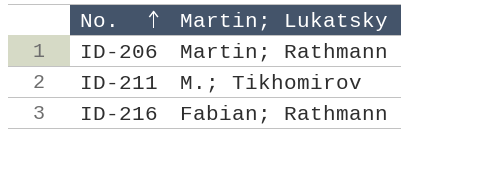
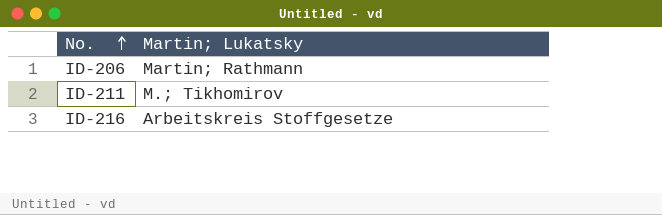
ID-216 | Martin; Lukatsky: Fabian; Rathmann -> Arbeitskreis Stoffgesetze

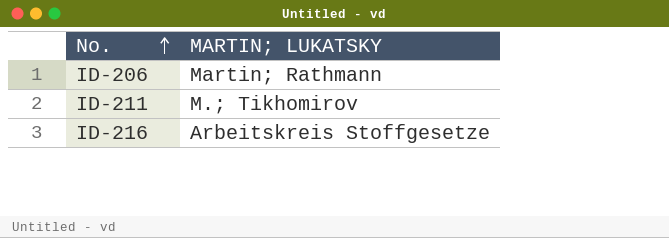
column name: Martin; Lukatsky -> MARTIN; LUKATSKY

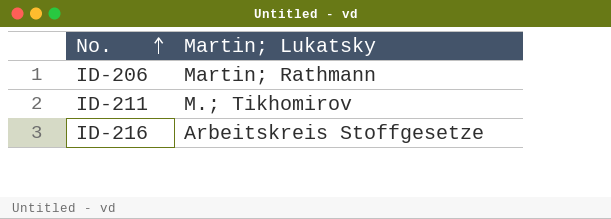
column name: MARTIN; LUKATSKY -> Martin; Lukatsky

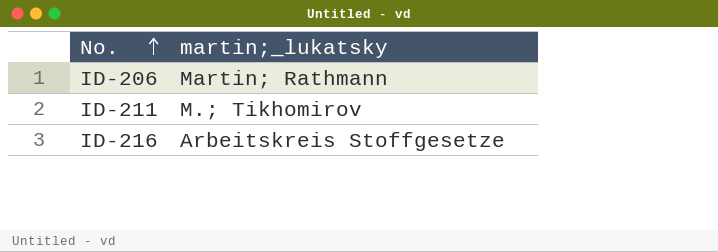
column name: Martin; Lukatsky -> martin;_lukatsky

